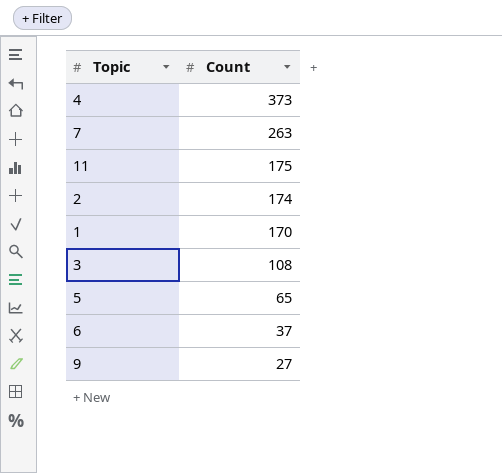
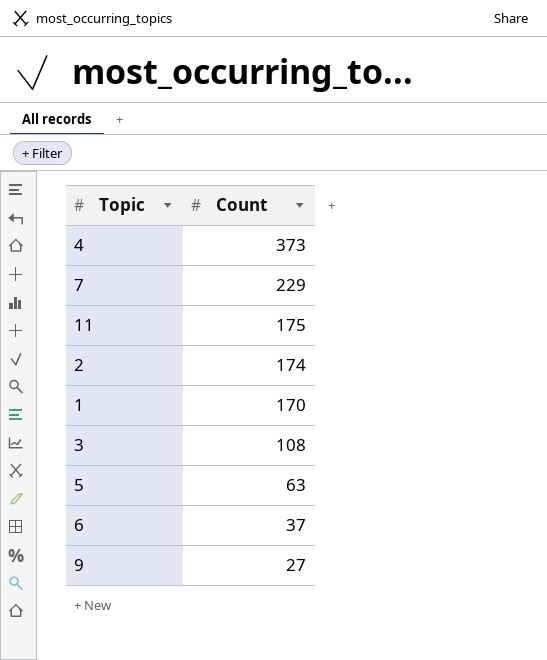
7 | Count: 263 -> 229
5 | Count: 65 -> 63

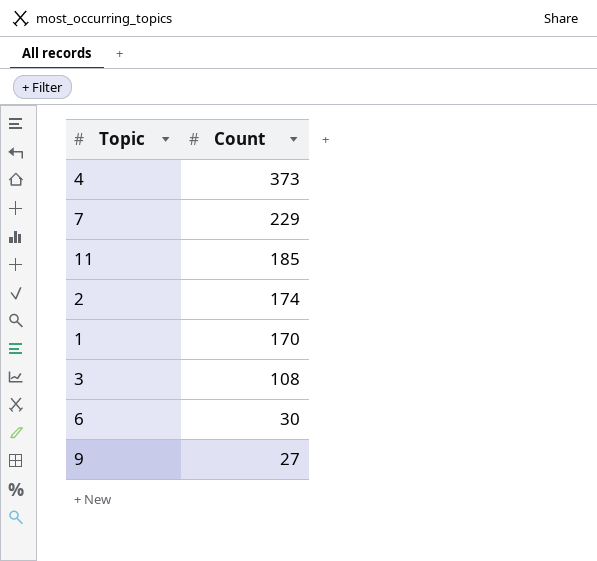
row 5: 63 -> none
11 | Count: 175 -> 185
6 | Count: 37 -> 30

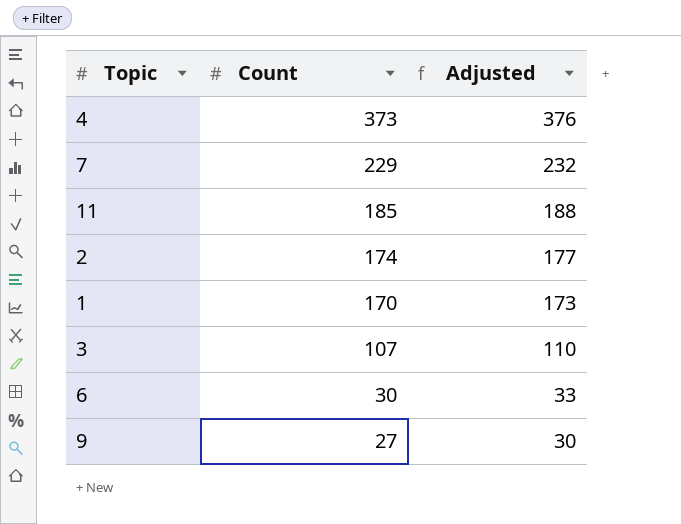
column Adjusted | formula: none -> [Count] + 3
3 | Count: 108 -> 107

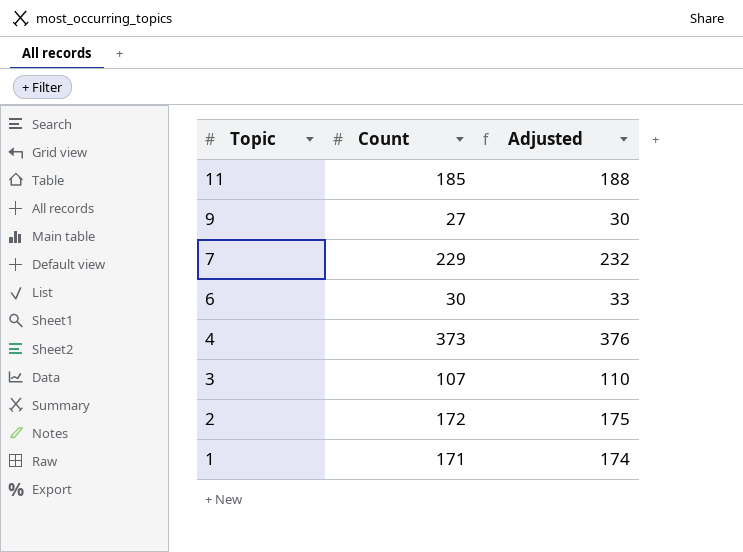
row order: Count descending -> Topic descending
2 | Count: 174 -> 172
2 | Adjusted: 177 -> 175
1 | Count: 170 -> 171
1 | Adjusted: 173 -> 174

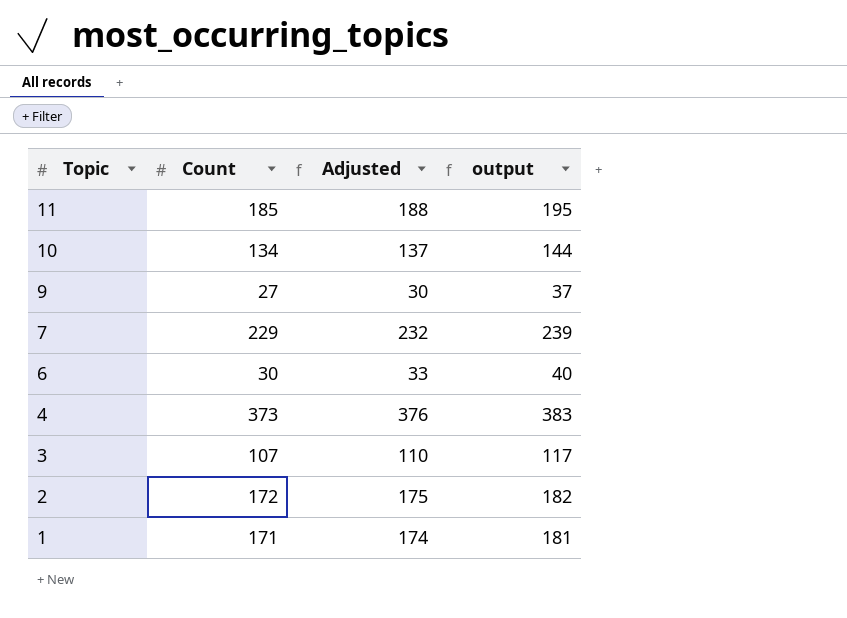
column output | formula: none -> [Count] + 10
row 10: none -> 134 | 137 | 144

